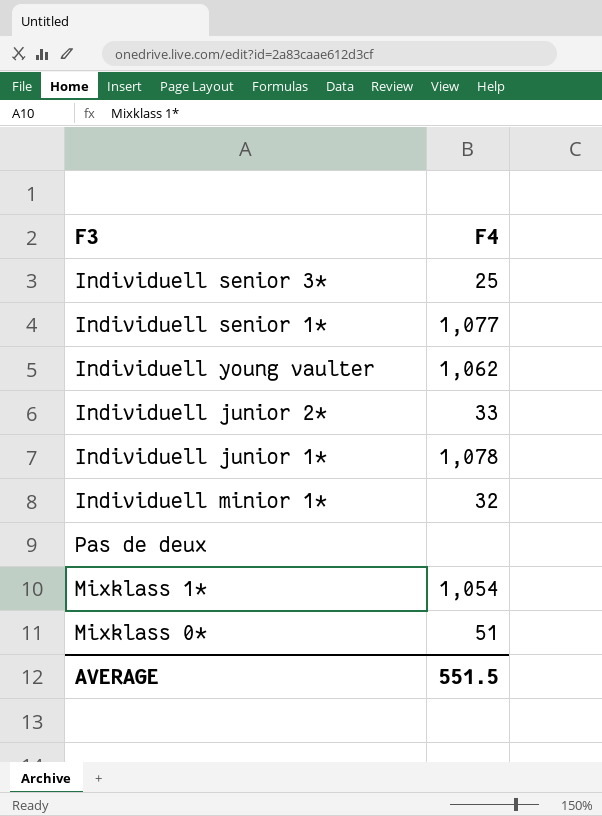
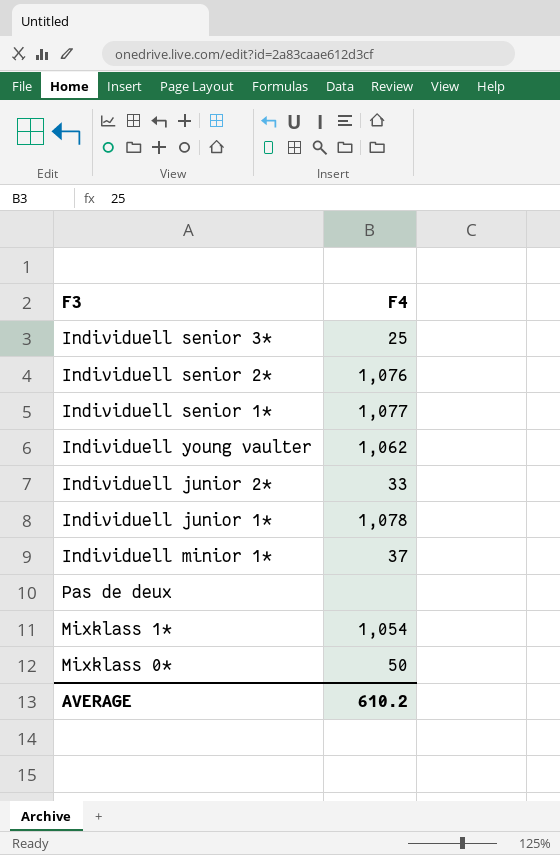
row Individuell senior 2*: none -> 1,076
Individuell minior 1* | F4: 32 -> 37
Mixklass 0* | F4: 51 -> 50
AVERAGE | F4: 551.5 -> 610.2

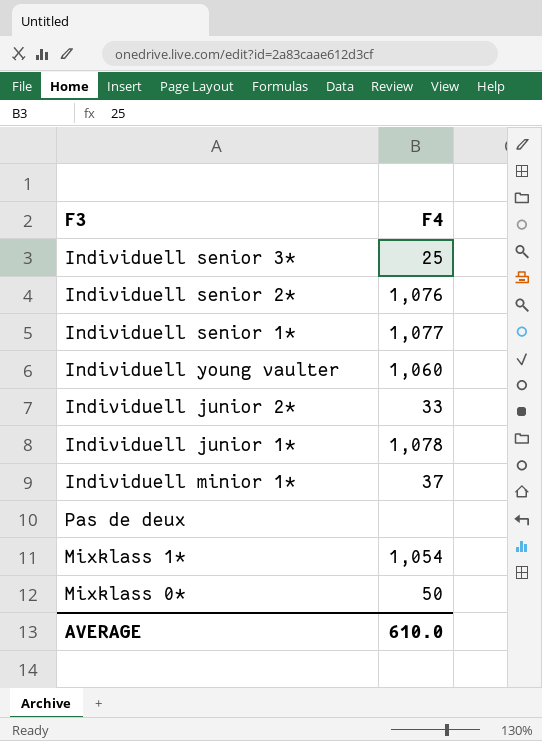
Individuell young vaulter | F4: 1,062 -> 1,060
AVERAGE | F4: 610.2 -> 610.0

